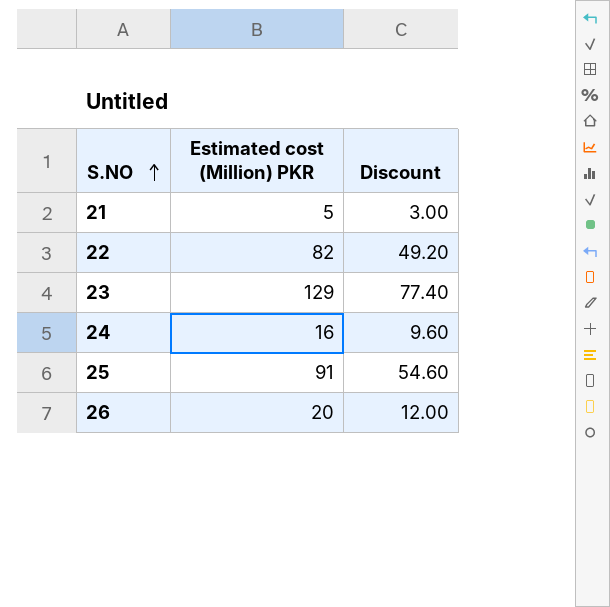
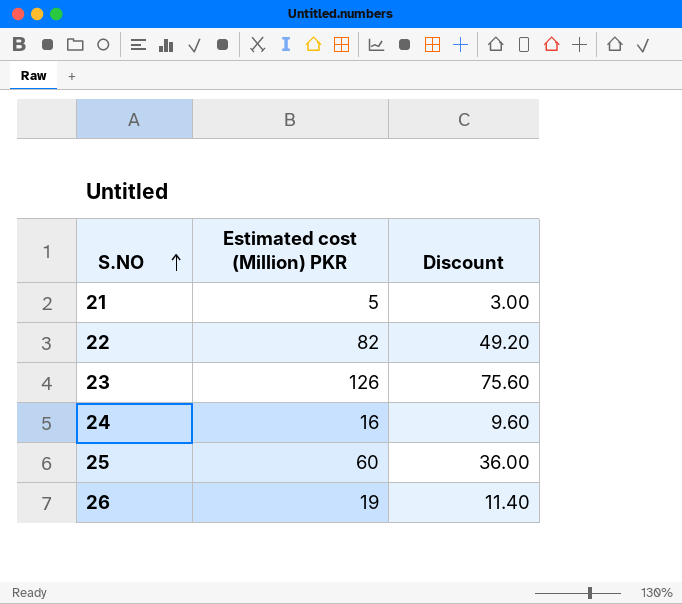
23 | Estimated cost (Million) PKR: 129 -> 126
23 | Discount: 77.40 -> 75.60
25 | Estimated cost (Million) PKR: 91 -> 60
25 | Discount: 54.60 -> 36.00
26 | Estimated cost (Million) PKR: 20 -> 19
26 | Discount: 12.00 -> 11.40

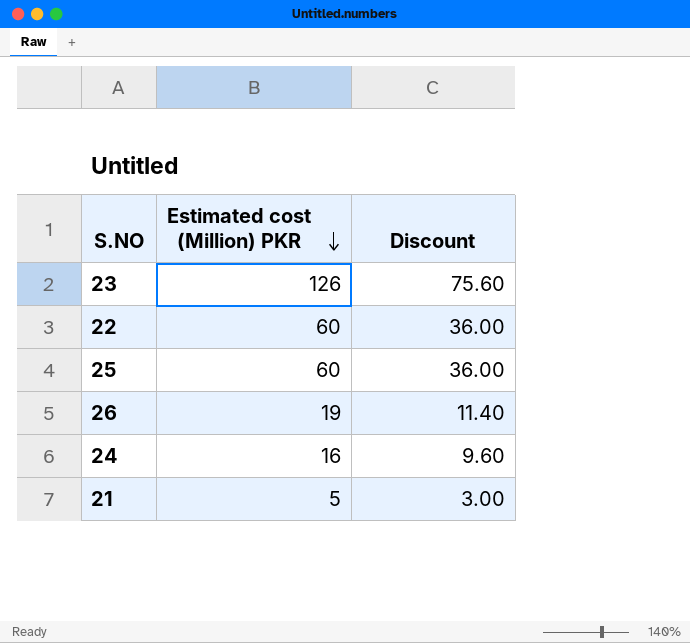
row order: S.NO ascending -> Estimated cost (Million) PKR descending
22 | Estimated cost (Million) PKR: 82 -> 60
22 | Discount: 49.20 -> 36.00

